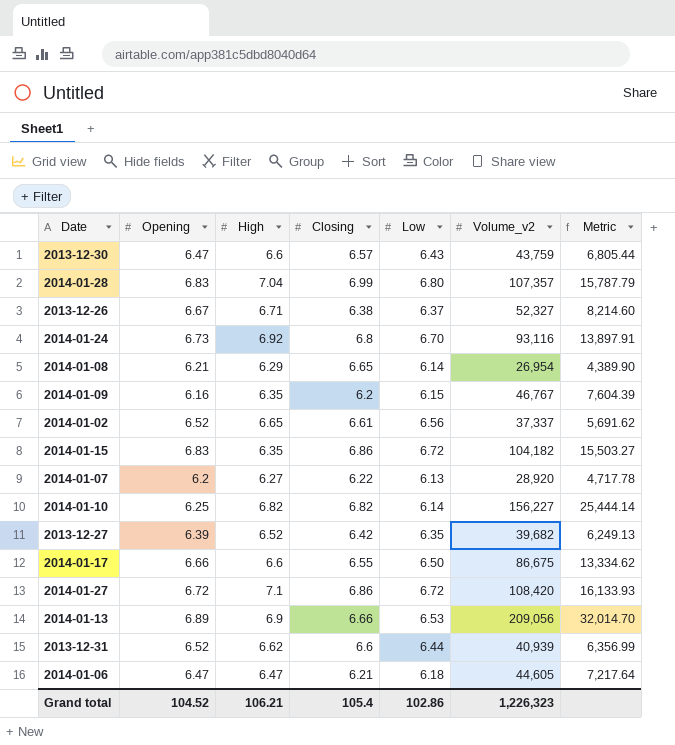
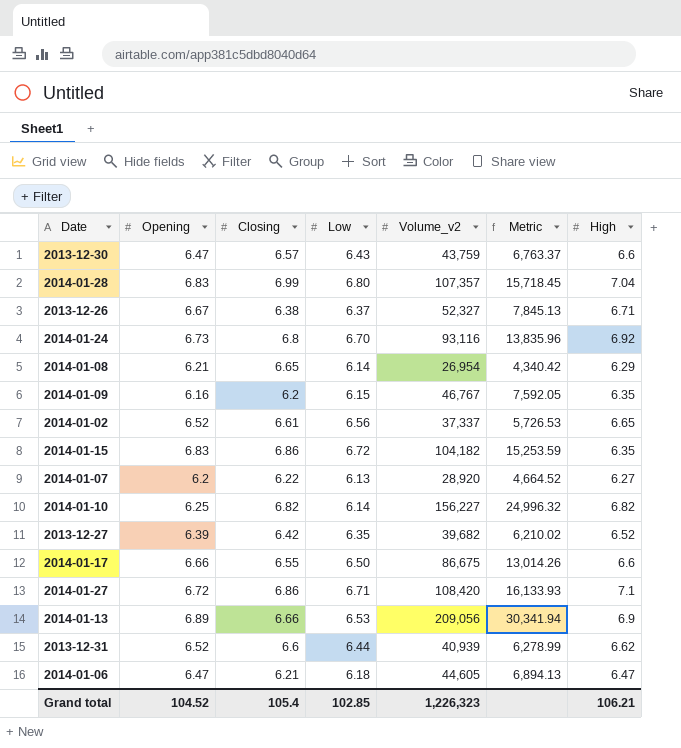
column Metric | formula: [Volume_v2] / [Low] -> [Volume_v2] / [Opening]
column High | position: 3 -> 7
2014-01-27 | Low: 6.72 -> 6.71
Grand total | Low: 102.86 -> 102.85

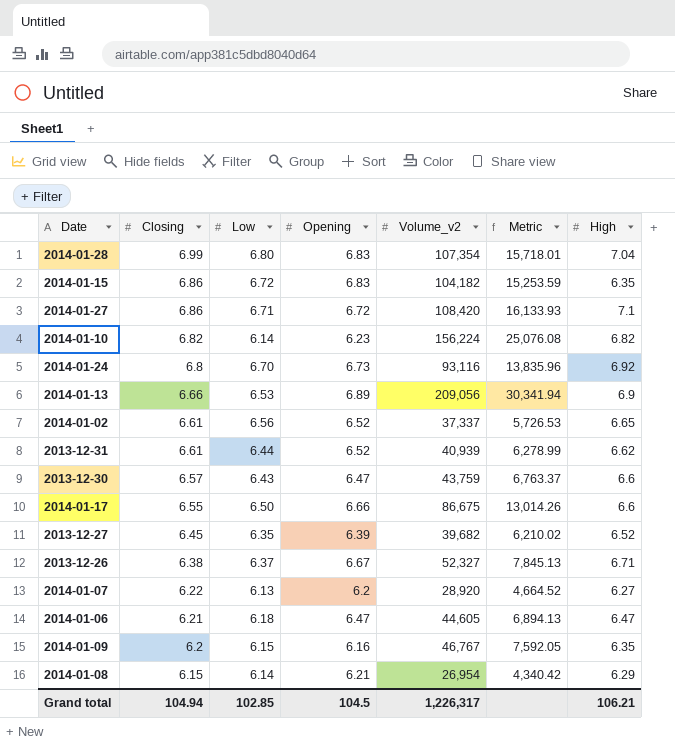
row order: none -> Closing descending
column Opening | position: 2 -> 4
2014-01-28 | Volume_v2: 107,357 -> 107,354
2014-01-28 | Metric: 15,718.45 -> 15,718.01
2014-01-10 | Opening: 6.25 -> 6.23
2014-01-10 | Volume_v2: 156,227 -> 156,224
2014-01-10 | Metric: 24,996.32 -> 25,076.08
2013-12-31 | Closing: 6.6 -> 6.61
2013-12-27 | Closing: 6.42 -> 6.45
2014-01-08 | Closing: 6.65 -> 6.15
Grand total | Closing: 105.4 -> 104.94
Grand total | Opening: 104.52 -> 104.5
Grand total | Volume_v2: 1,226,323 -> 1,226,317

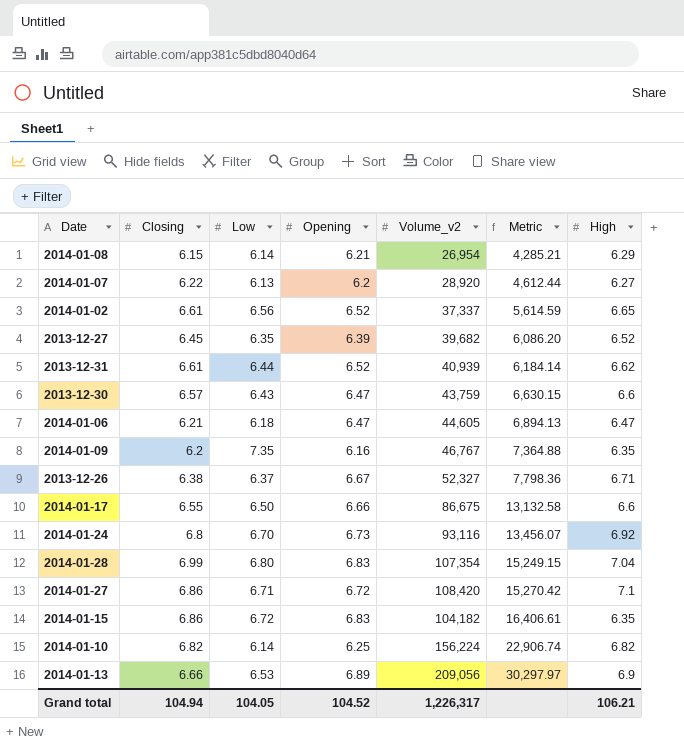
row order: Closing descending -> Metric ascending
column Metric | formula: [Volume_v2] / [Opening] -> [Volume_v2] / [High]
2014-01-09 | Low: 6.15 -> 7.35
2014-01-10 | Opening: 6.23 -> 6.25
Grand total | Low: 102.85 -> 104.05
Grand total | Opening: 104.5 -> 104.52

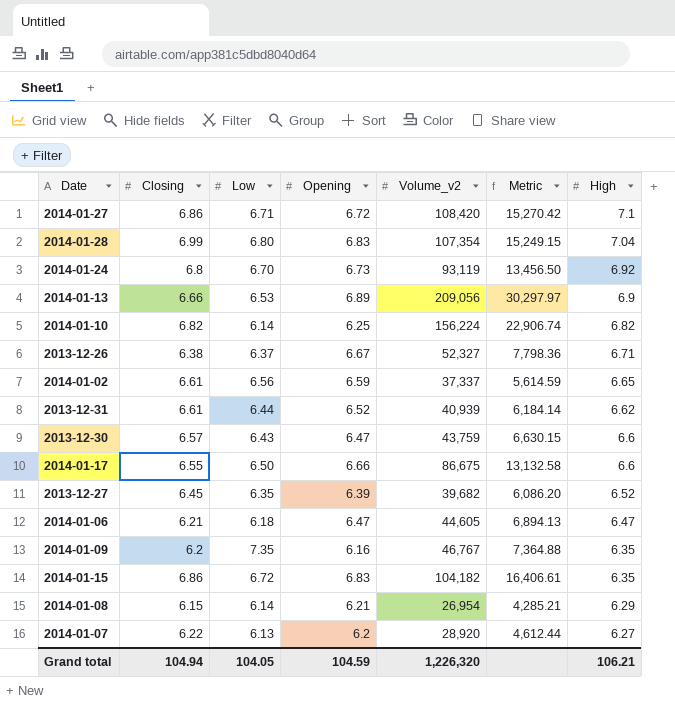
row order: Metric ascending -> High descending
2014-01-24 | Volume_v2: 93,116 -> 93,119
2014-01-24 | Metric: 13,456.07 -> 13,456.50
2014-01-02 | Opening: 6.52 -> 6.59
Grand total | Opening: 104.52 -> 104.59
Grand total | Volume_v2: 1,226,317 -> 1,226,320

